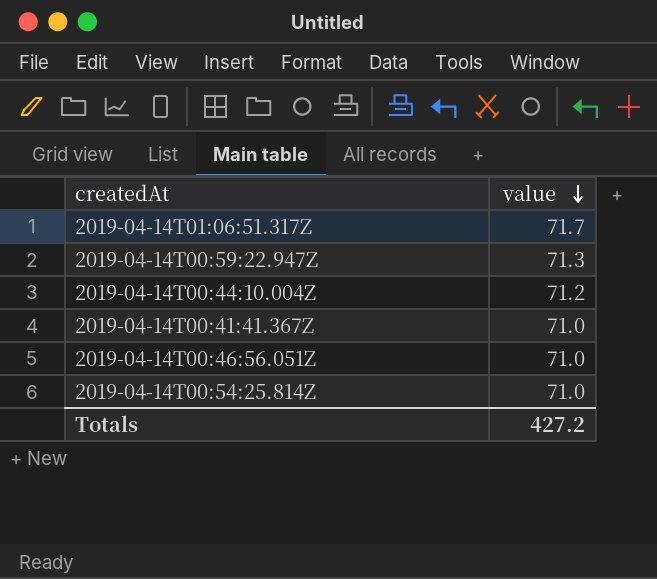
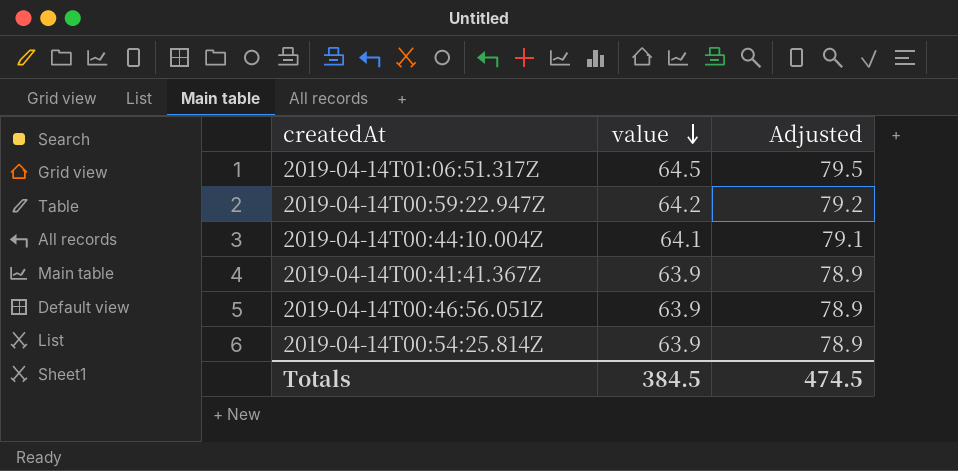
column Adjusted | formula: none -> [value] + 15
2019-04-14T01:06:51.317Z | value: 71.7 -> 64.5
2019-04-14T00:59:22.947Z | value: 71.3 -> 64.2
2019-04-14T00:44:10.004Z | value: 71.2 -> 64.1
2019-04-14T00:41:41.367Z | value: 71.0 -> 63.9
2019-04-14T00:46:56.051Z | value: 71.0 -> 63.9
2019-04-14T00:54:25.814Z | value: 71.0 -> 63.9
Totals | value: 427.2 -> 384.5

